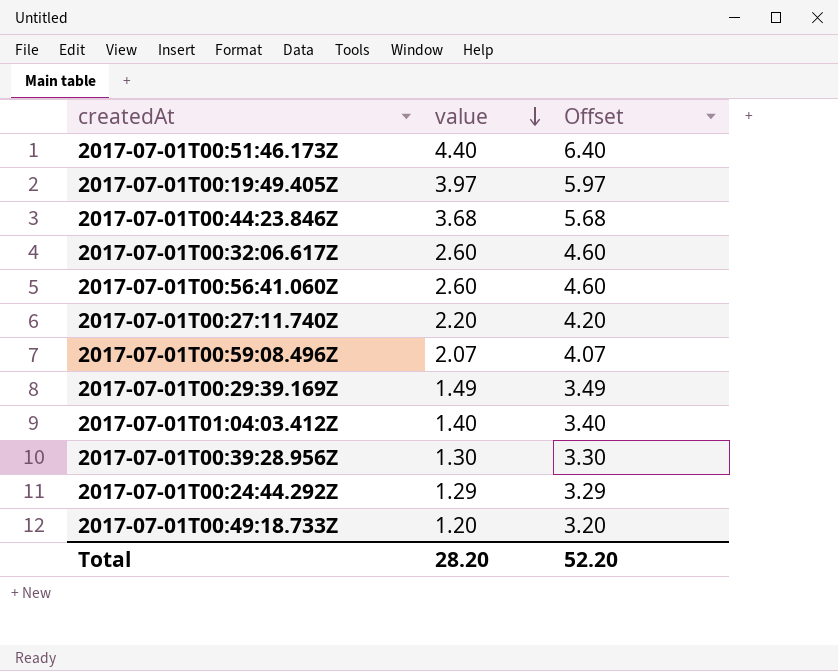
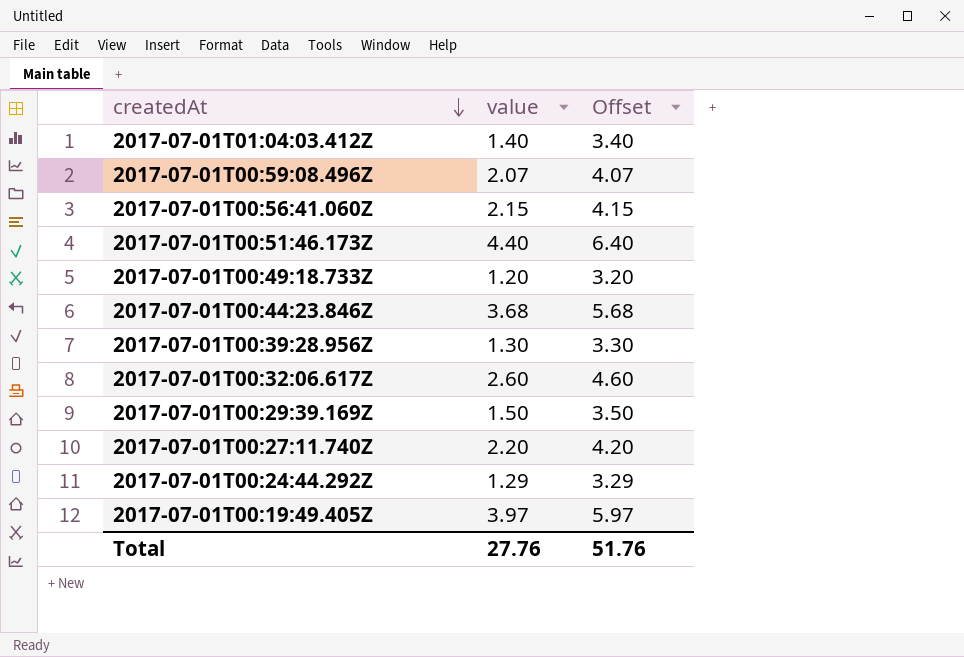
row order: value descending -> createdAt descending
2017-07-01T00:56:41.060Z | value: 2.60 -> 2.15
2017-07-01T00:56:41.060Z | Offset: 4.60 -> 4.15
2017-07-01T00:29:39.169Z | value: 1.49 -> 1.50
2017-07-01T00:29:39.169Z | Offset: 3.49 -> 3.50
Total | value: 28.20 -> 27.76
Total | Offset: 52.20 -> 51.76

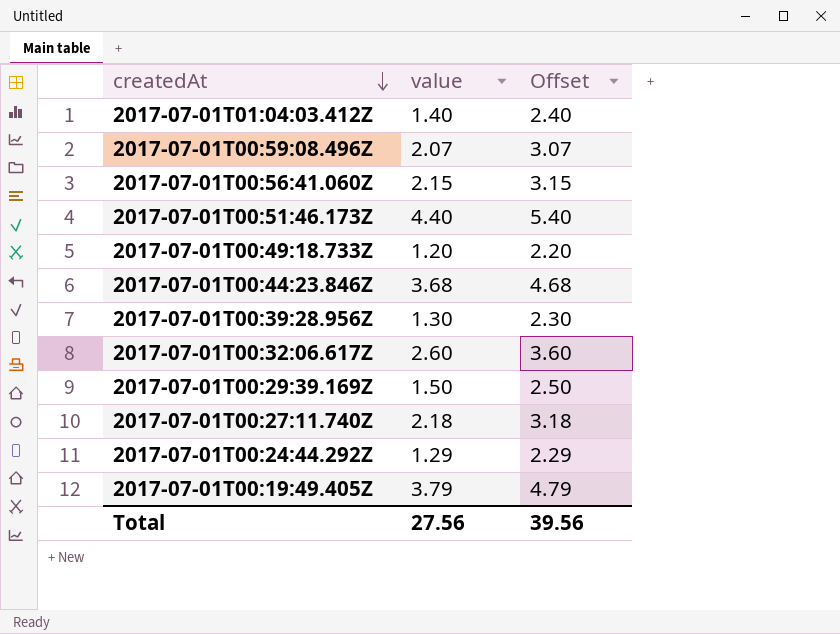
column Offset | formula: [value] + 2 -> [value] + 1
2017-07-01T00:27:11.740Z | value: 2.20 -> 2.18
2017-07-01T00:19:49.405Z | value: 3.97 -> 3.79
Total | value: 27.76 -> 27.56
Total | Offset: 51.76 -> 39.56

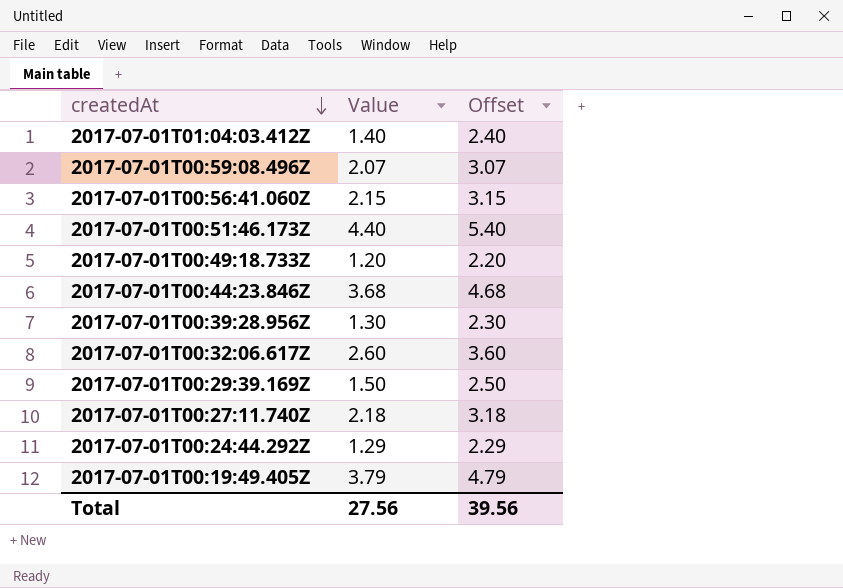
column name: value -> Value

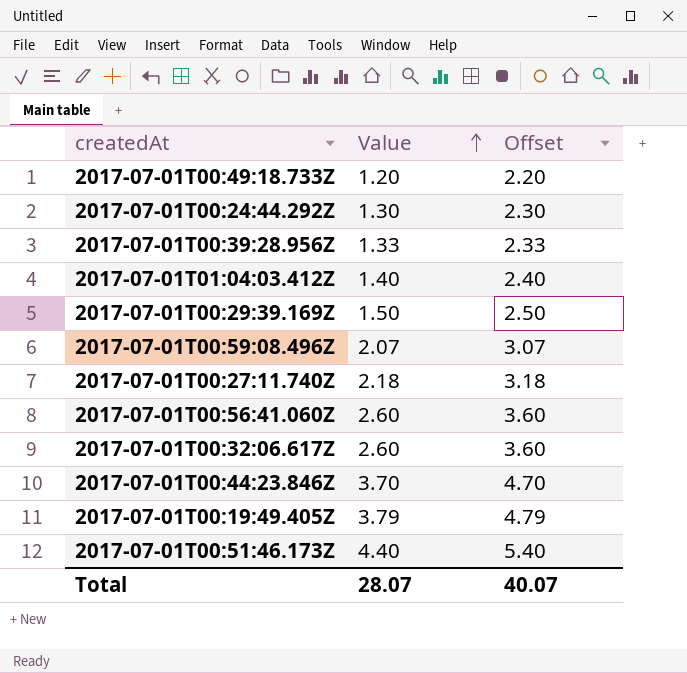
row order: createdAt descending -> Value ascending
2017-07-01T00:24:44.292Z | Value: 1.29 -> 1.30
2017-07-01T00:24:44.292Z | Offset: 2.29 -> 2.30
2017-07-01T00:39:28.956Z | Value: 1.30 -> 1.33
2017-07-01T00:39:28.956Z | Offset: 2.30 -> 2.33
2017-07-01T00:56:41.060Z | Value: 2.15 -> 2.60
2017-07-01T00:56:41.060Z | Offset: 3.15 -> 3.60
2017-07-01T00:44:23.846Z | Value: 3.68 -> 3.70
2017-07-01T00:44:23.846Z | Offset: 4.68 -> 4.70
Total | Value: 27.56 -> 28.07
Total | Offset: 39.56 -> 40.07

